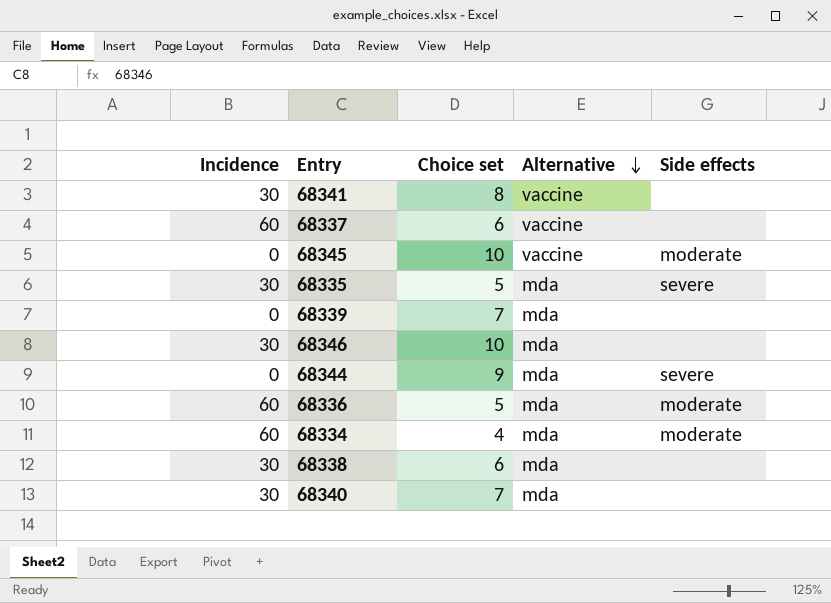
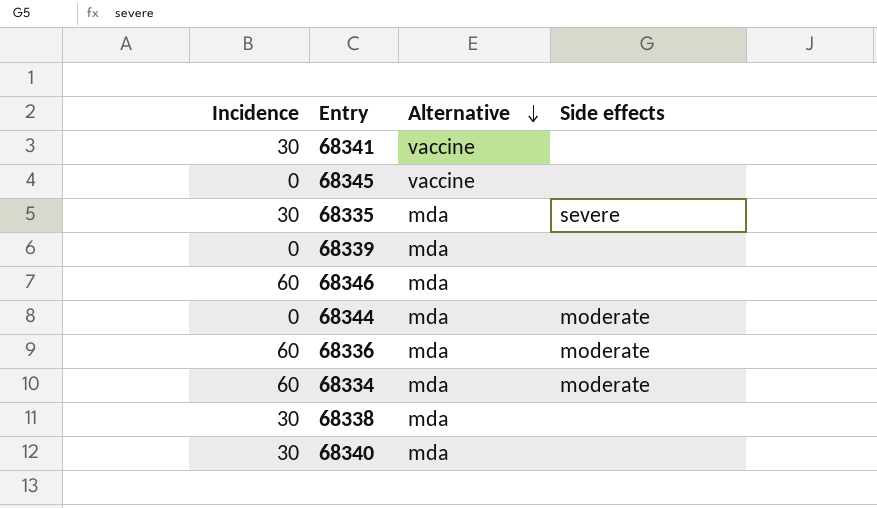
column Choice set | position: 3 -> none
row 68337: 60 | 6 | vaccine | none -> none
68345 | Side effects: moderate -> none
68346 | Incidence: 30 -> 60
68344 | Side effects: severe -> moderate

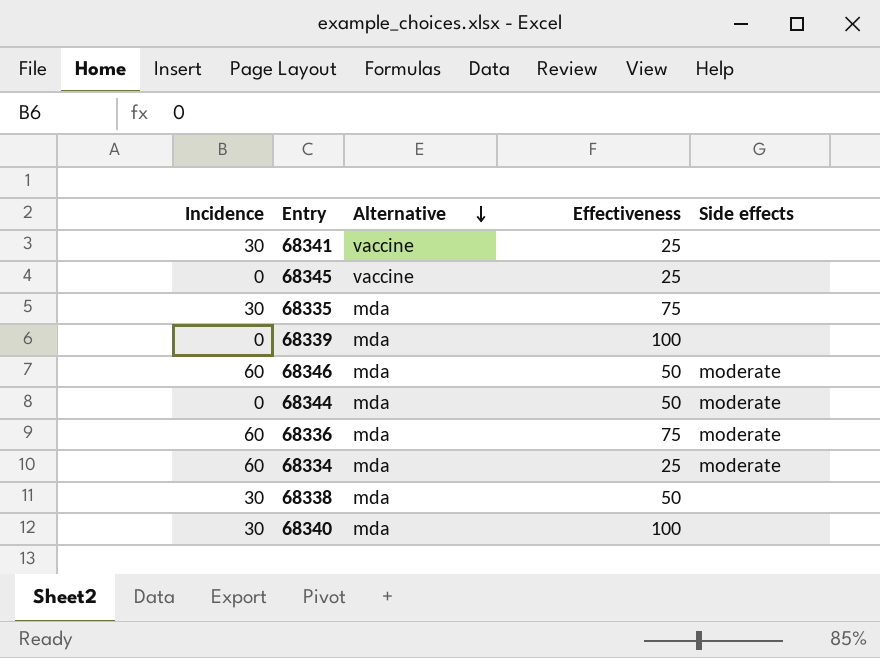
column Effectiveness | position: none -> 4
68335 | Side effects: severe -> none
68346 | Side effects: none -> moderate

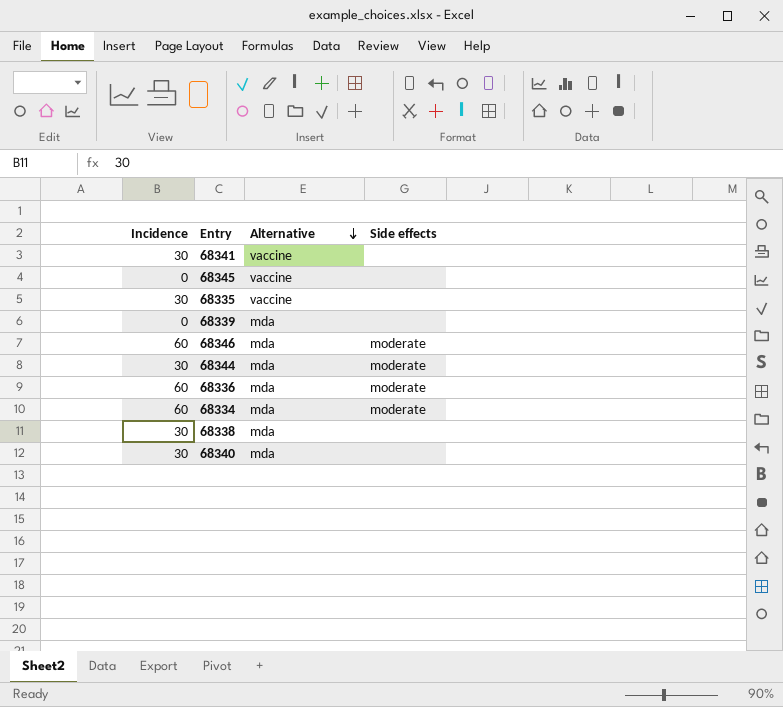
column Effectiveness | position: 4 -> none
68335 | Alternative: mda -> vaccine
68344 | Incidence: 0 -> 30

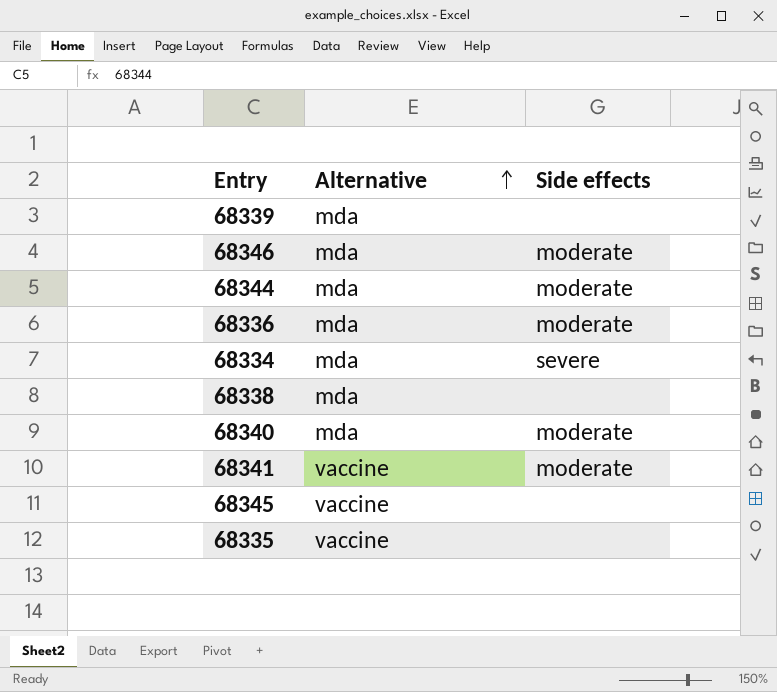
row order: Alternative descending -> Alternative ascending
column Incidence | position: 1 -> none
68334 | Side effects: moderate -> severe
68340 | Side effects: none -> moderate
68341 | Side effects: none -> moderate

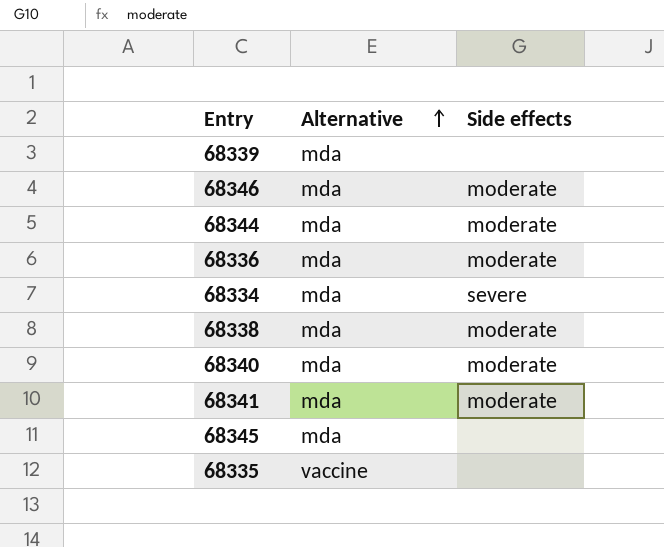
68338 | Side effects: none -> moderate
68341 | Alternative: vaccine -> mda
68345 | Alternative: vaccine -> mda

